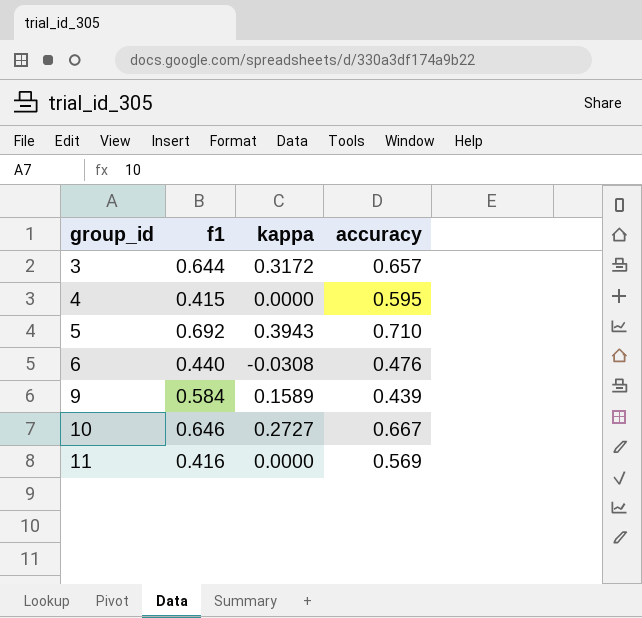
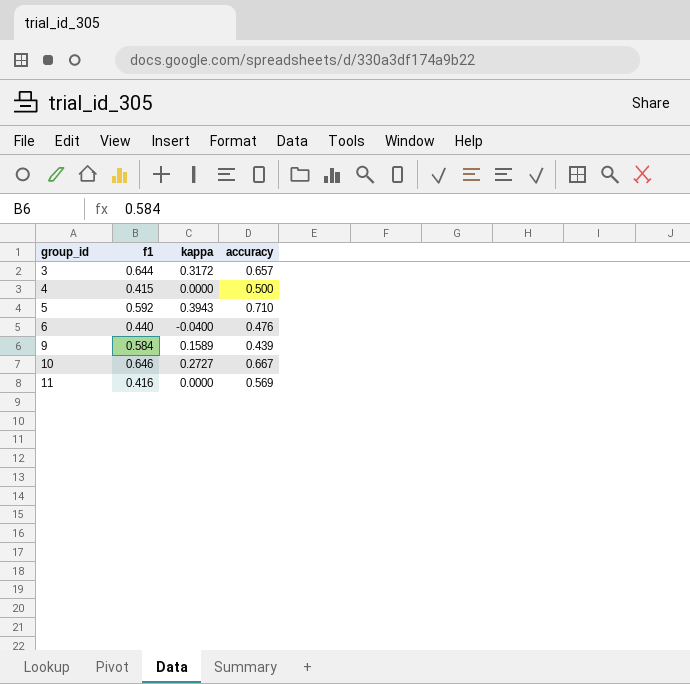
4 | accuracy: 0.595 -> 0.500
5 | f1: 0.692 -> 0.592
6 | kappa: -0.0308 -> -0.0400

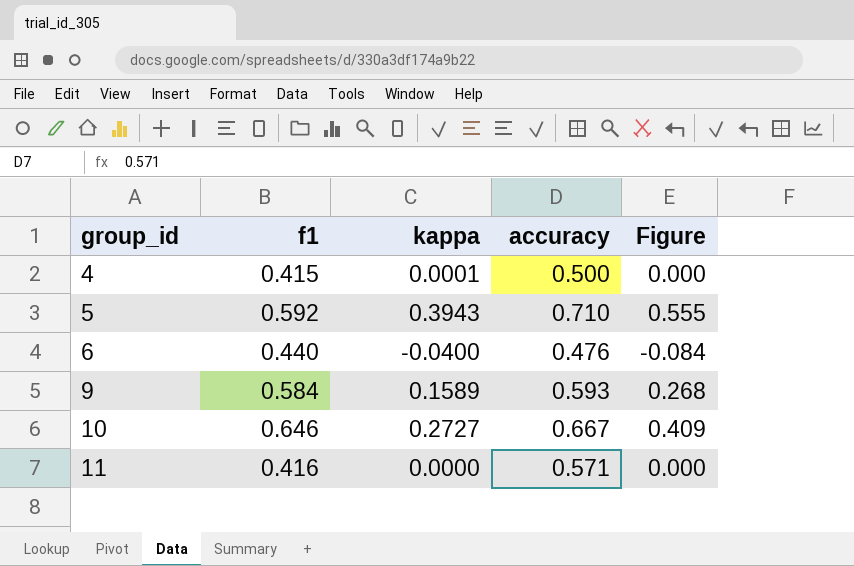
column Figure | formula: none -> [kappa] / [accuracy]
row 3: 0.644 | 0.3172 | 0.657 -> none
4 | kappa: 0.0000 -> 0.0001
9 | accuracy: 0.439 -> 0.593
11 | accuracy: 0.569 -> 0.571

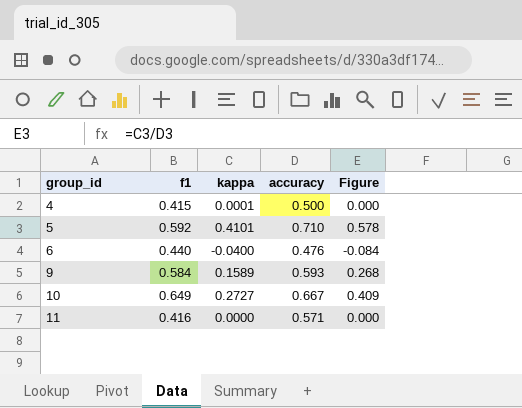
5 | kappa: 0.3943 -> 0.4101
5 | Figure: 0.555 -> 0.578
10 | f1: 0.646 -> 0.649

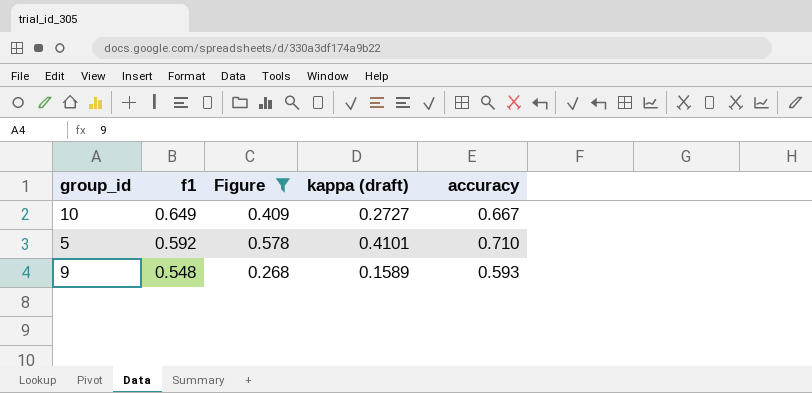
filter: none -> Figure >= 0.268
row order: group_id ascending -> f1 descending
column Figure | position: 5 -> 3
column name: kappa -> kappa (draft)
9 | f1: 0.584 -> 0.548

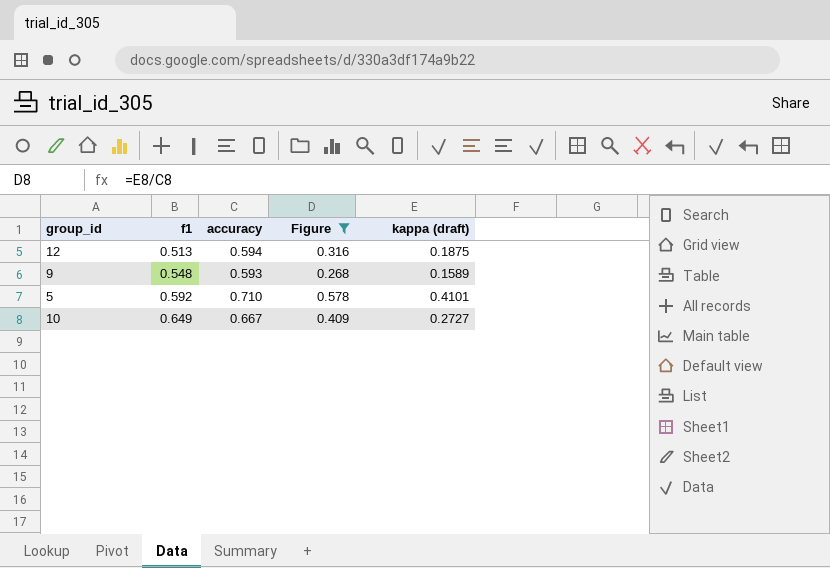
row order: f1 descending -> f1 ascending
column accuracy | position: 5 -> 3
row 12: none -> 0.513 | 0.594 | 0.316 | 0.1875

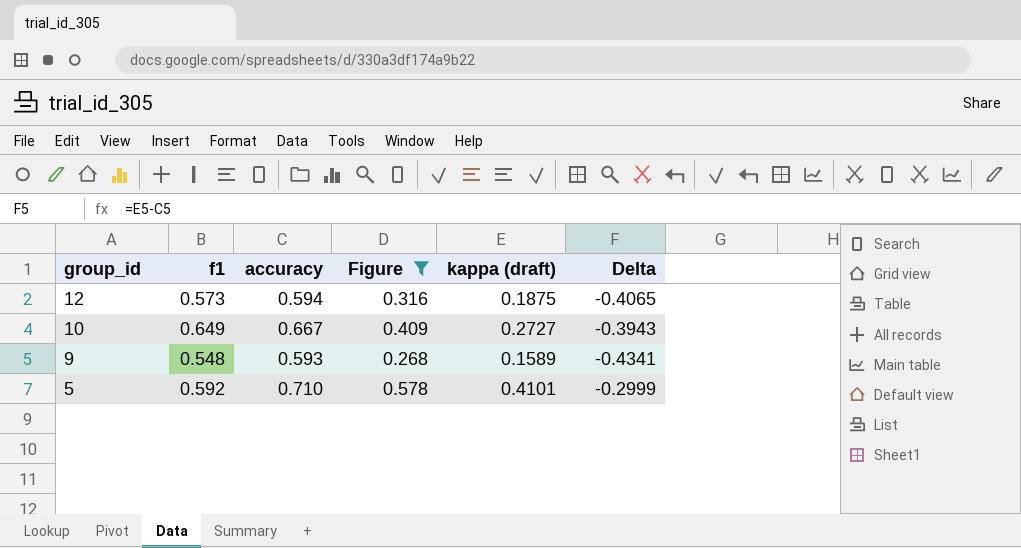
row order: f1 ascending -> group_id descending
column Delta | formula: none -> [kappa (draft)] - [accuracy]
12 | f1: 0.513 -> 0.573

